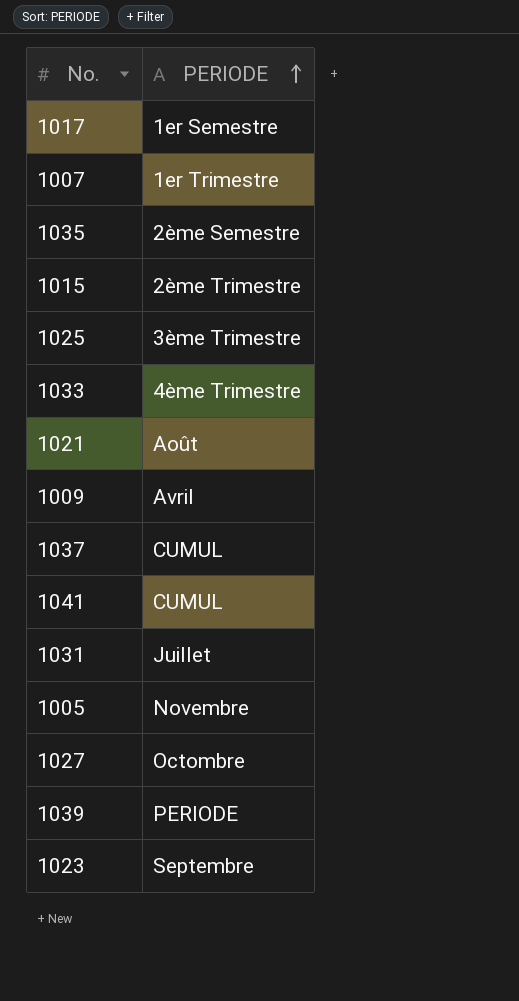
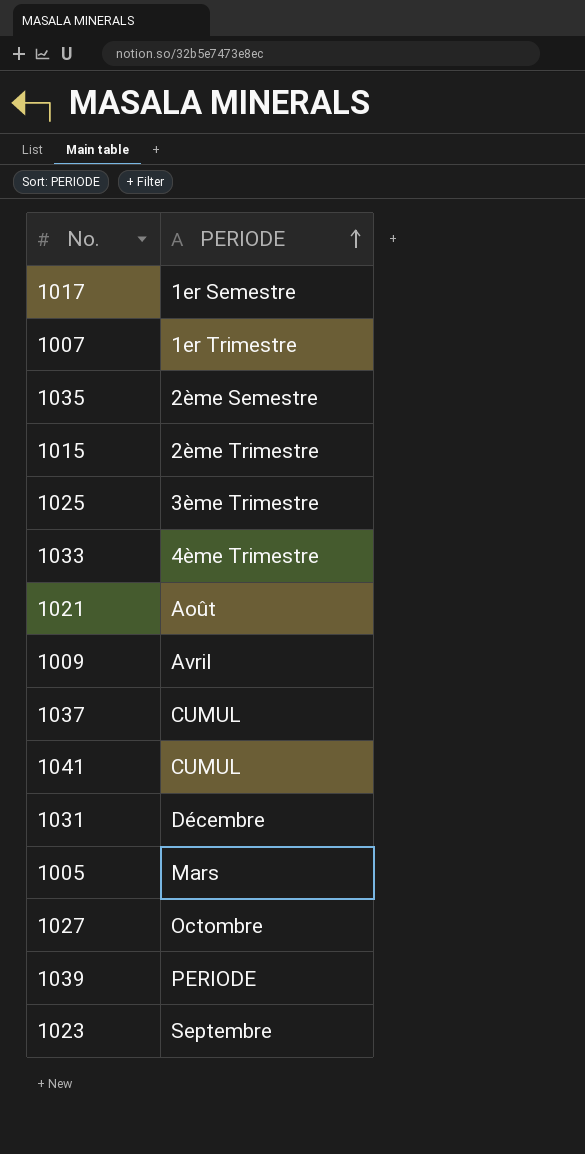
1031 | PERIODE: Juillet -> Décembre
1005 | PERIODE: Novembre -> Mars

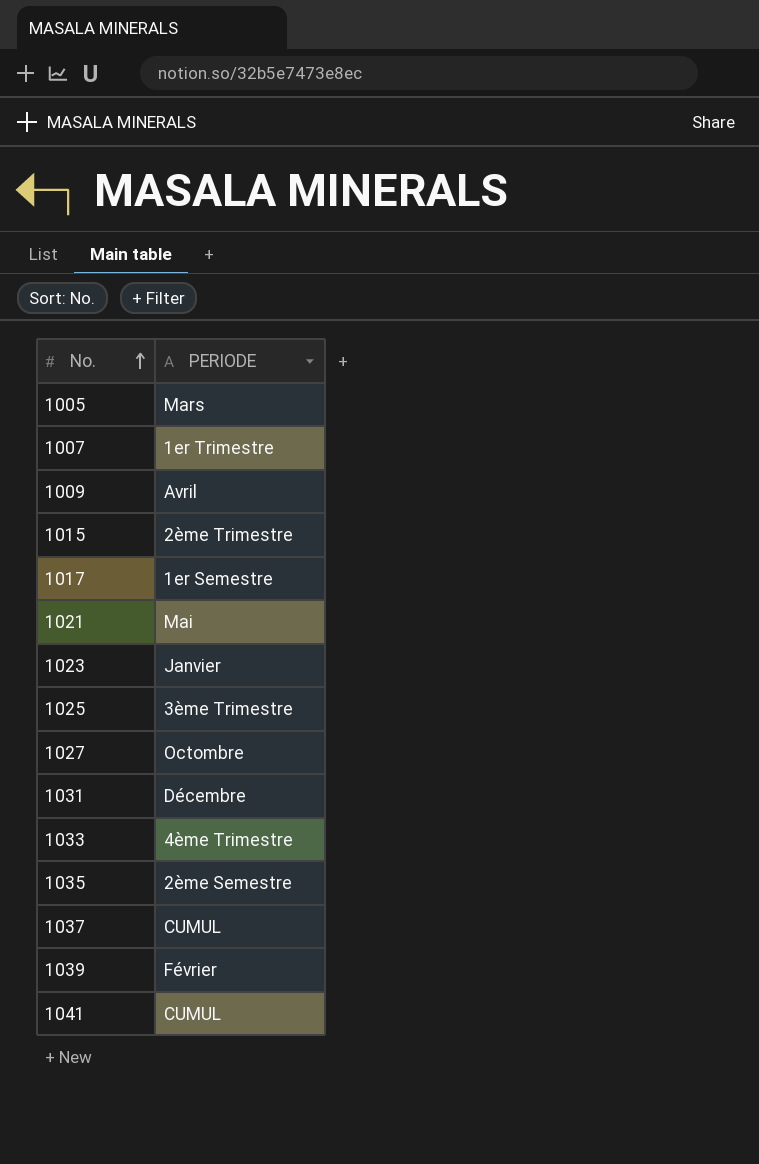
row order: PERIODE ascending -> No. ascending
1021 | PERIODE: Août -> Mai
1023 | PERIODE: Septembre -> Janvier
1039 | PERIODE: PERIODE -> Février

